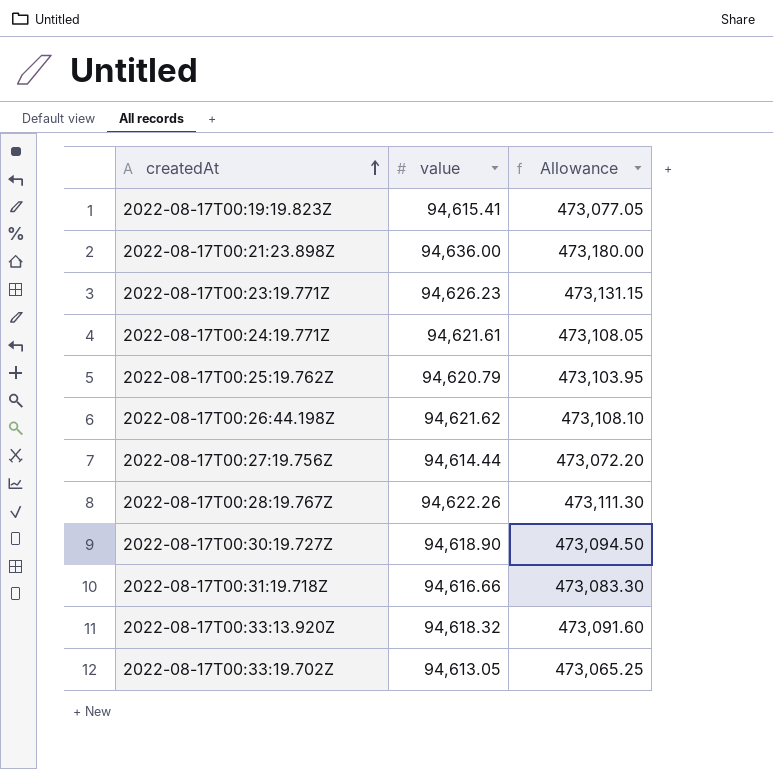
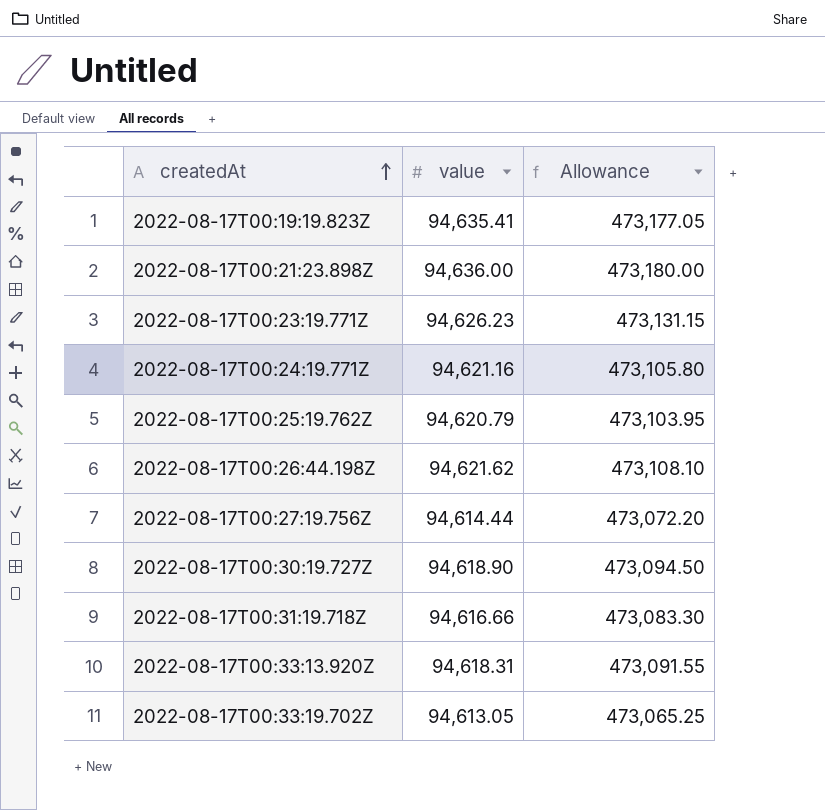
row 2022-08-17T00:28:19.767Z: 94,622.26 | 473,111.30 -> none
2022-08-17T00:19:19.823Z | value: 94,615.41 -> 94,635.41
2022-08-17T00:19:19.823Z | Allowance: 473,077.05 -> 473,177.05
2022-08-17T00:24:19.771Z | value: 94,621.61 -> 94,621.16
2022-08-17T00:24:19.771Z | Allowance: 473,108.05 -> 473,105.80
2022-08-17T00:33:13.920Z | value: 94,618.32 -> 94,618.31
2022-08-17T00:33:13.920Z | Allowance: 473,091.60 -> 473,091.55

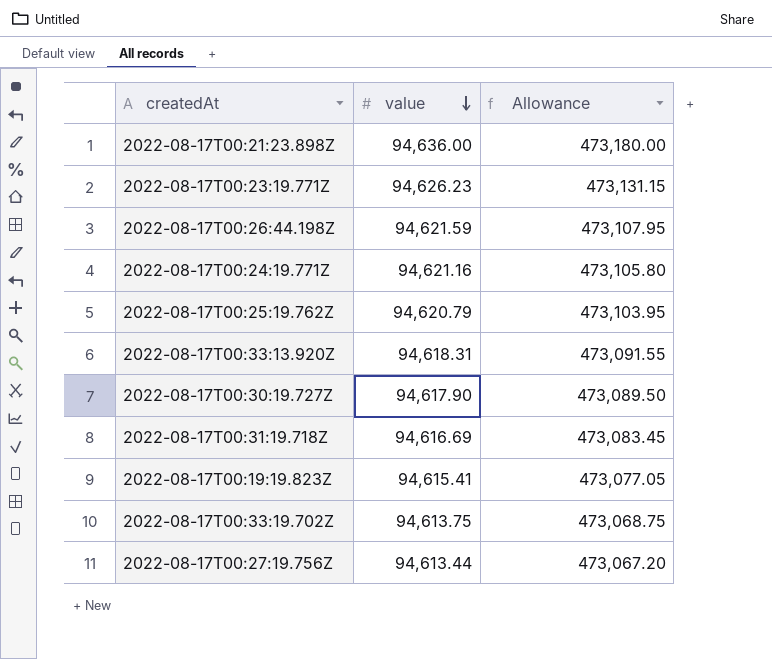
row order: createdAt ascending -> value descending
2022-08-17T00:26:44.198Z | value: 94,621.62 -> 94,621.59
2022-08-17T00:26:44.198Z | Allowance: 473,108.10 -> 473,107.95
2022-08-17T00:30:19.727Z | value: 94,618.90 -> 94,617.90
2022-08-17T00:30:19.727Z | Allowance: 473,094.50 -> 473,089.50
2022-08-17T00:31:19.718Z | value: 94,616.66 -> 94,616.69
2022-08-17T00:31:19.718Z | Allowance: 473,083.30 -> 473,083.45
2022-08-17T00:19:19.823Z | value: 94,635.41 -> 94,615.41
2022-08-17T00:19:19.823Z | Allowance: 473,177.05 -> 473,077.05
2022-08-17T00:33:19.702Z | value: 94,613.05 -> 94,613.75
2022-08-17T00:33:19.702Z | Allowance: 473,065.25 -> 473,068.75
2022-08-17T00:27:19.756Z | value: 94,614.44 -> 94,613.44
2022-08-17T00:27:19.756Z | Allowance: 473,072.20 -> 473,067.20

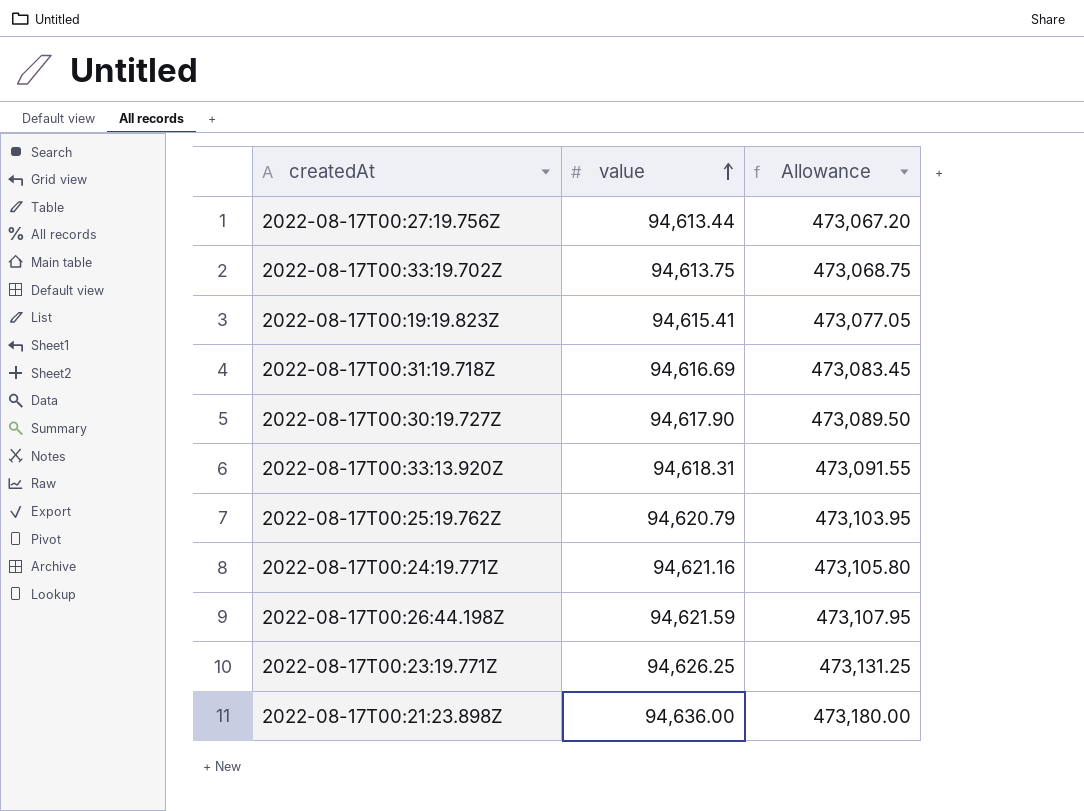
row order: value descending -> value ascending
2022-08-17T00:23:19.771Z | value: 94,626.23 -> 94,626.25
2022-08-17T00:23:19.771Z | Allowance: 473,131.15 -> 473,131.25

